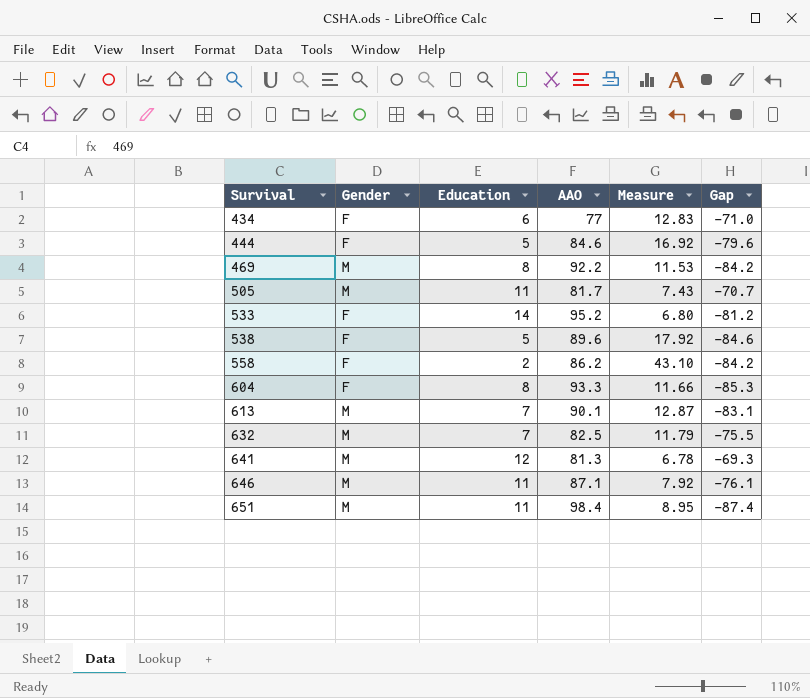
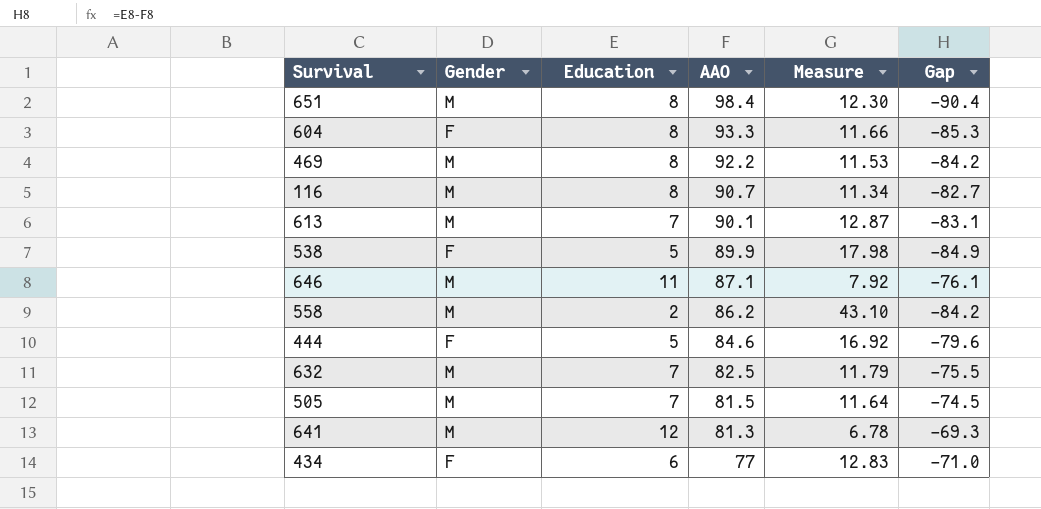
row order: Survival ascending -> AAO descending
row 533: F | 14 | 95.2 | 6.80 | -81.2 -> none
651 | Education: 11 -> 8
651 | Measure: 8.95 -> 12.30
651 | Gap: -87.4 -> -90.4
row 116: none -> M | 8 | 90.7 | 11.34 | -82.7
538 | AAO: 89.6 -> 89.9
538 | Measure: 17.92 -> 17.98
538 | Gap: -84.6 -> -84.9
558 | Gender: F -> M
505 | Education: 11 -> 7
505 | AAO: 81.7 -> 81.5
505 | Measure: 7.43 -> 11.64
505 | Gap: -70.7 -> -74.5

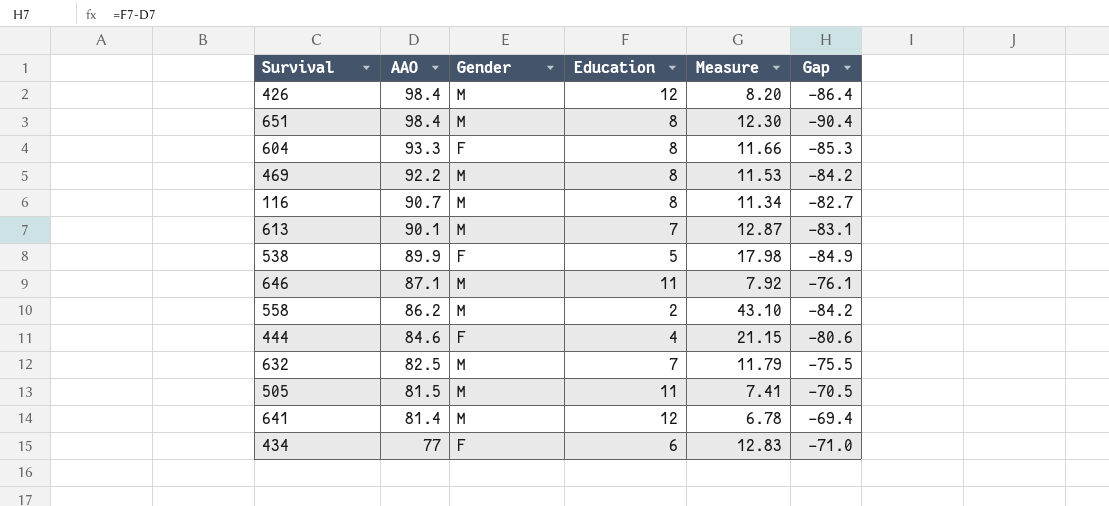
column AAO | position: 4 -> 2
row 426: none -> 98.4 | M | 12 | 8.20 | -86.4
444 | Education: 5 -> 4
444 | Measure: 16.92 -> 21.15
444 | Gap: -79.6 -> -80.6
505 | Education: 7 -> 11
505 | Measure: 11.64 -> 7.41
505 | Gap: -74.5 -> -70.5
641 | AAO: 81.3 -> 81.4
641 | Gap: -69.3 -> -69.4

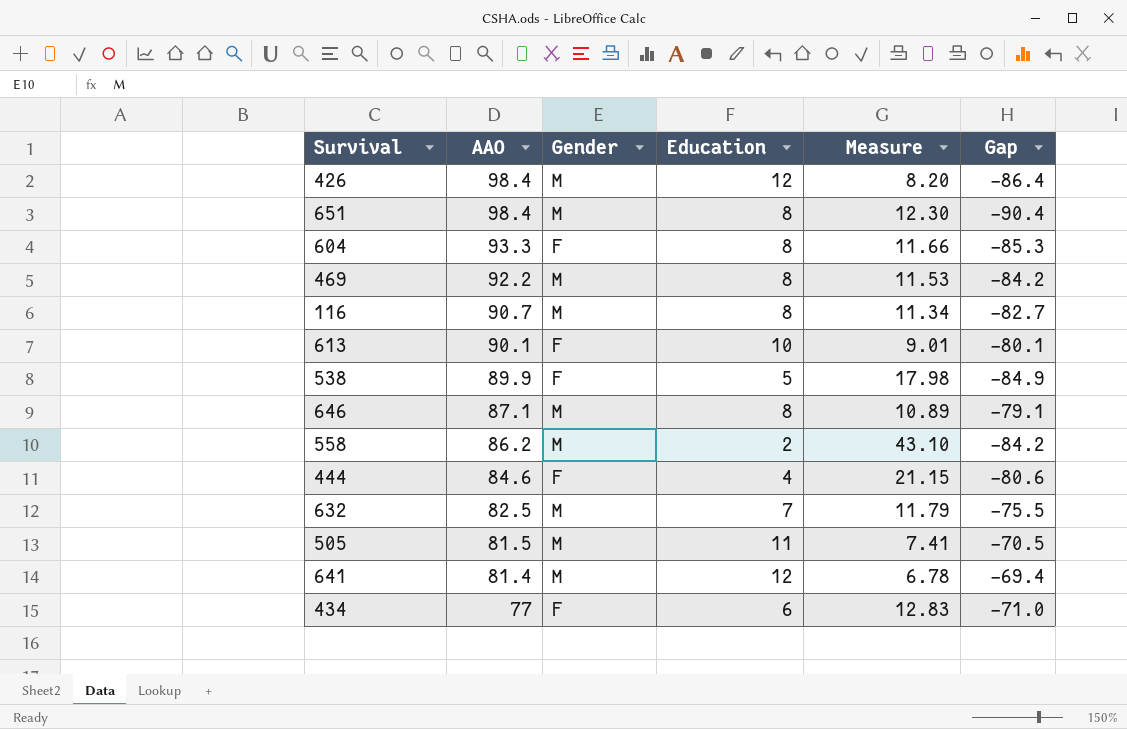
613 | Gender: M -> F
613 | Education: 7 -> 10
613 | Measure: 12.87 -> 9.01
613 | Gap: -83.1 -> -80.1
646 | Education: 11 -> 8
646 | Measure: 7.92 -> 10.89
646 | Gap: -76.1 -> -79.1

